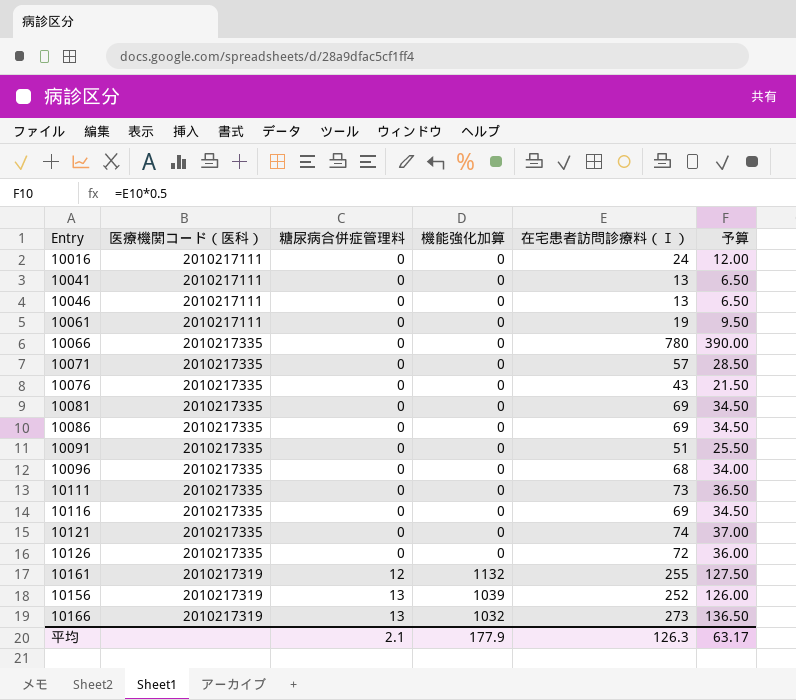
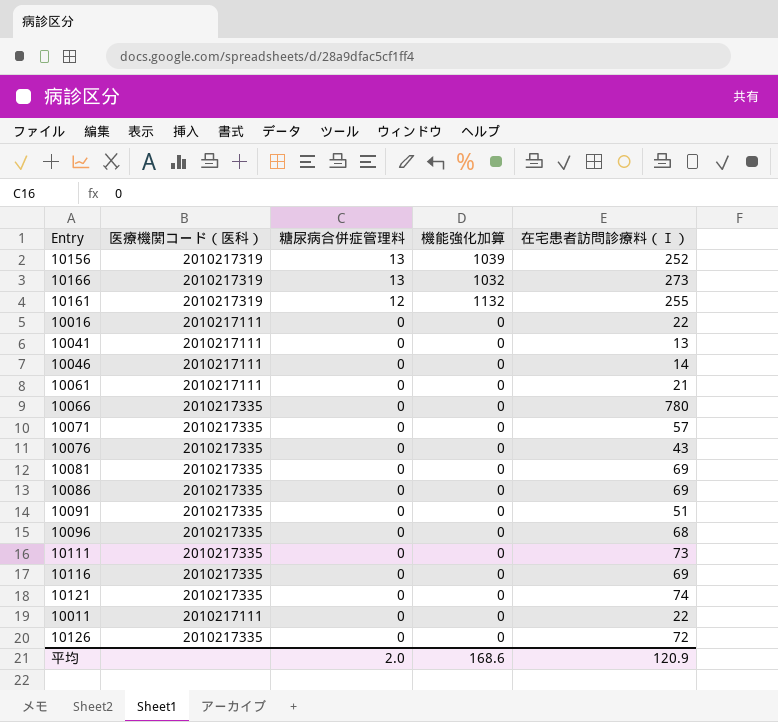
row order: 糖尿病合併症管理料 ascending -> 糖尿病合併症管理料 descending
column 予算 | formula: [在宅患者訪問診療料（Ⅰ）] * 0.5 -> none
10016 | 在宅患者訪問診療料（Ⅰ）: 24 -> 22
10046 | 在宅患者訪問診療料（Ⅰ）: 13 -> 14
10061 | 在宅患者訪問診療料（Ⅰ）: 19 -> 21
row 10011: none -> 2010217111 | 0 | 0 | 22
平均 | 糖尿病合併症管理料: 2.1 -> 2.0
平均 | 機能強化加算: 177.9 -> 168.6
平均 | 在宅患者訪問診療料（Ⅰ）: 126.3 -> 120.9

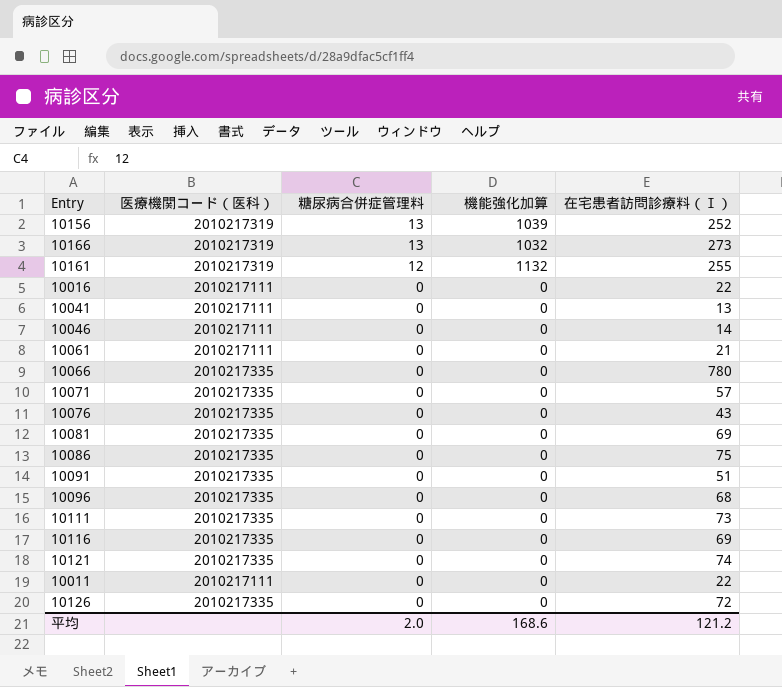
10086 | 在宅患者訪問診療料（Ⅰ）: 69 -> 75
平均 | 在宅患者訪問診療料（Ⅰ）: 120.9 -> 121.2

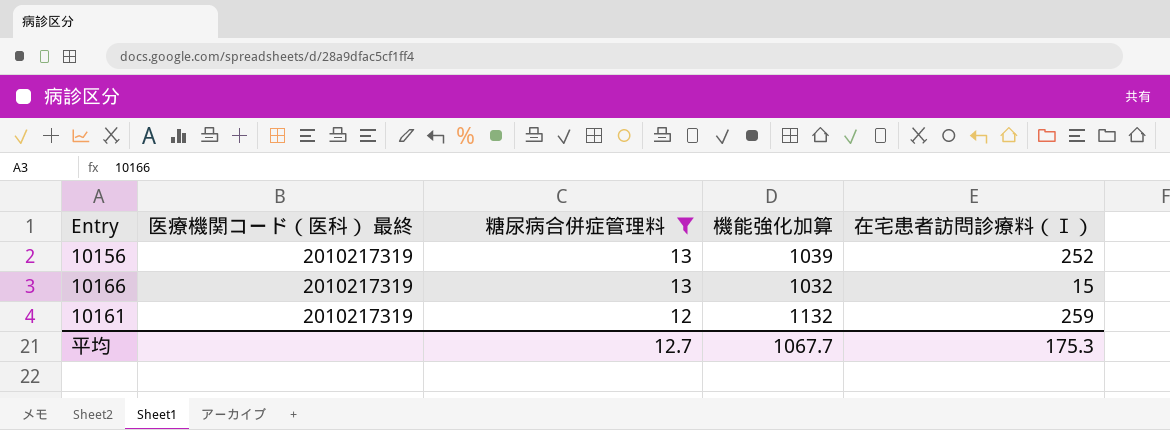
filter: none -> 糖尿病合併症管理料 != 0
column name: 医療機関コード（医科） -> 医療機関コード（医科） 最終
10166 | 在宅患者訪問診療料（Ⅰ）: 273 -> 15
10161 | 在宅患者訪問診療料（Ⅰ）: 255 -> 259
平均 | 糖尿病合併症管理料: 2.0 -> 12.7
平均 | 機能強化加算: 168.6 -> 1067.7
平均 | 在宅患者訪問診療料（Ⅰ）: 121.2 -> 175.3

